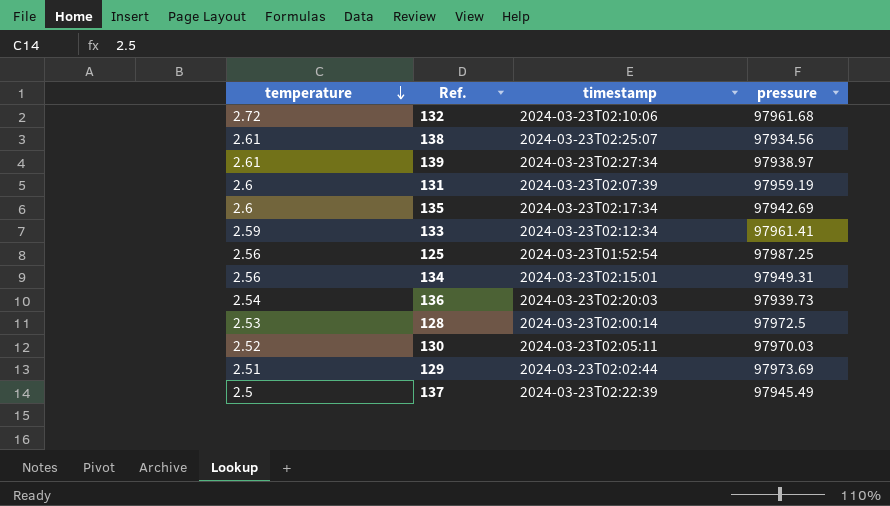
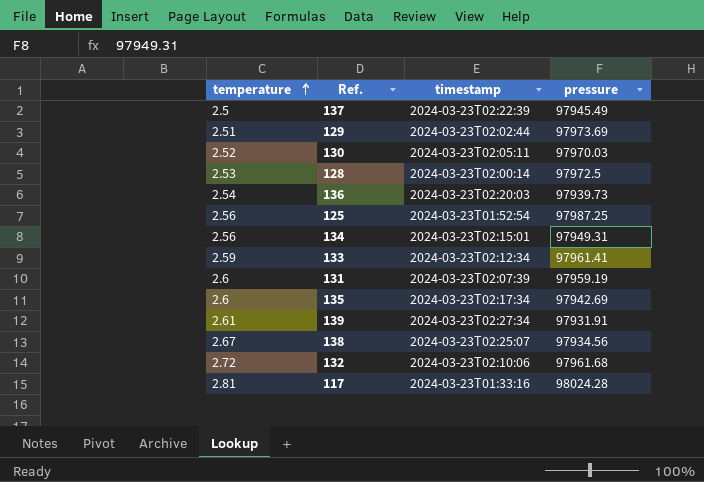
row order: temperature descending -> temperature ascending
139 | pressure: 97938.97 -> 97931.91
138 | temperature: 2.61 -> 2.67
row 117: none -> 2.81 | 2024-03-23T01:33:16 | 98024.28

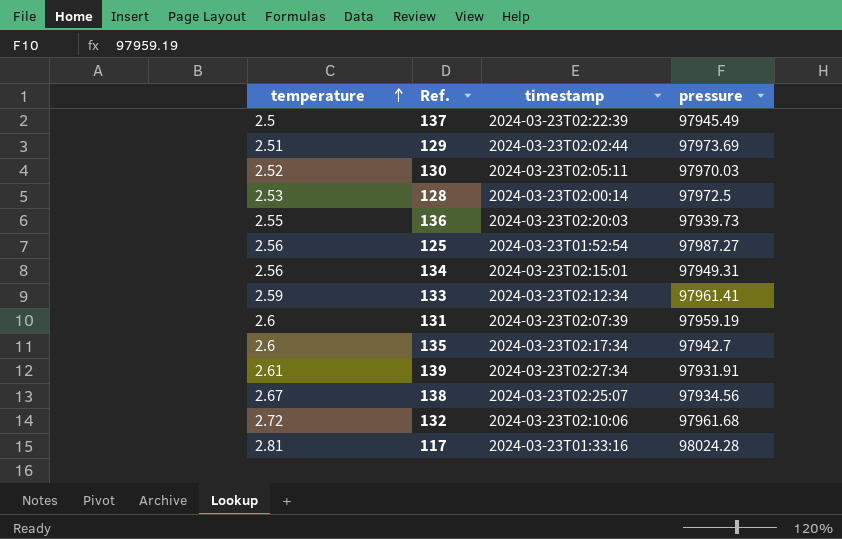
136 | temperature: 2.54 -> 2.55
125 | pressure: 97987.25 -> 97987.27
135 | pressure: 97942.69 -> 97942.7

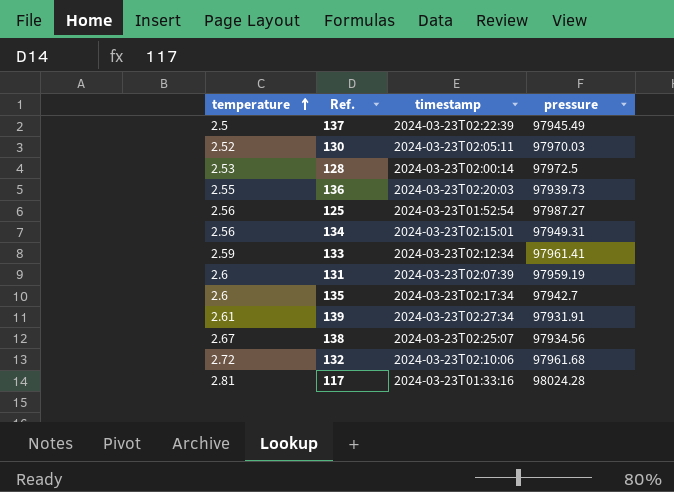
row 129: 2.51 | 2024-03-23T02:02:44 | 97973.69 -> none

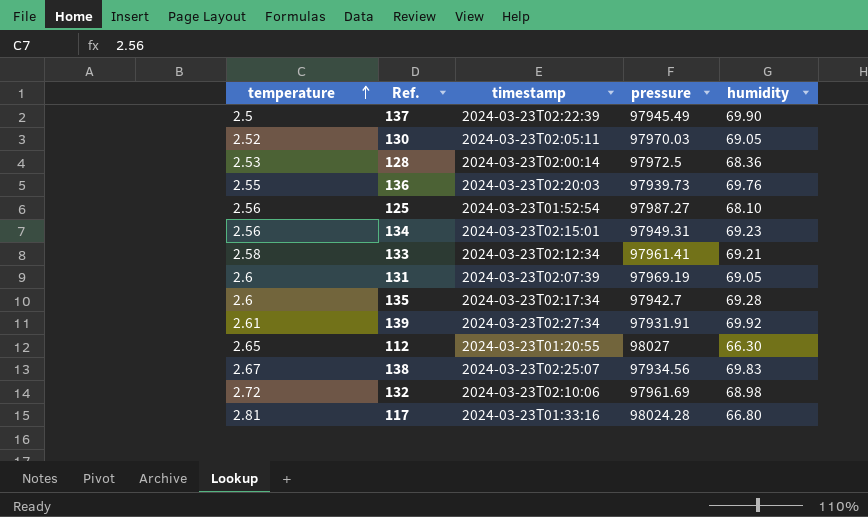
column humidity | position: none -> 5
133 | temperature: 2.59 -> 2.58
131 | pressure: 97959.19 -> 97969.19
row 112: none -> 2.65 | 2024-03-23T01:20:55 | 98027 | 66.30
132 | pressure: 97961.68 -> 97961.69

